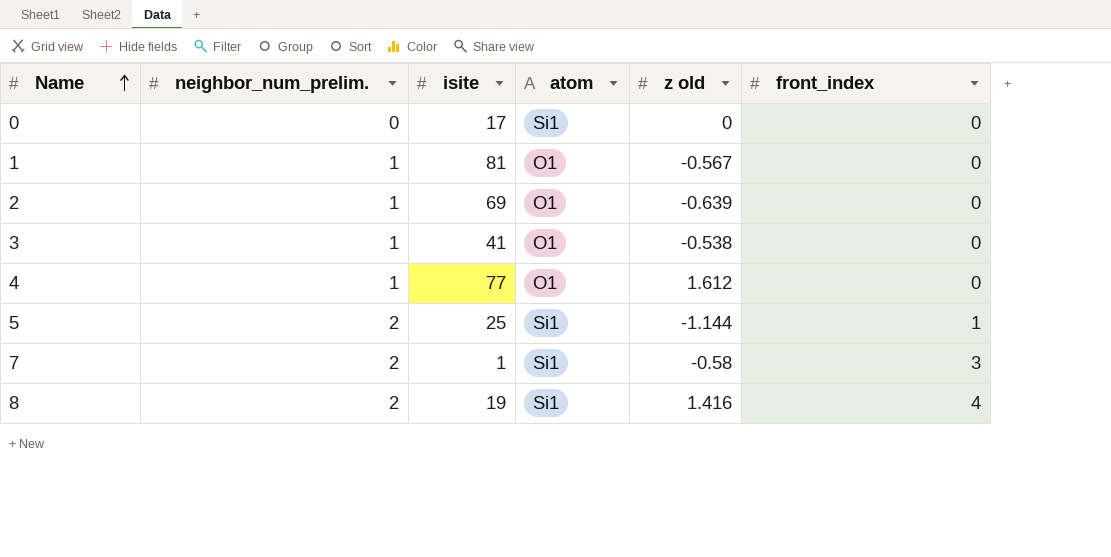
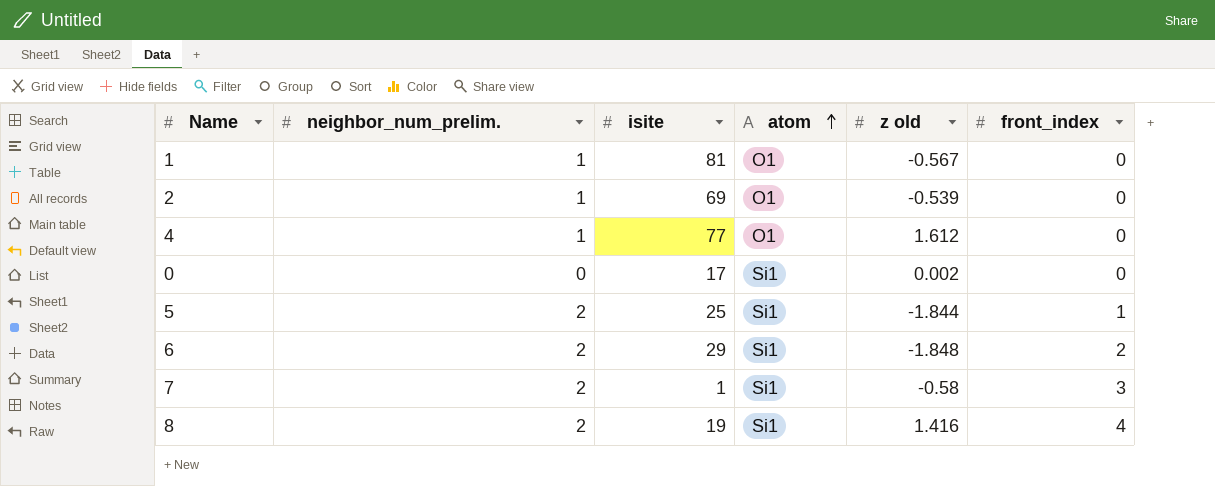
row order: Name ascending -> atom ascending
row 3: 1 | 41 | O1 | -0.538 | 0 -> none
2 | z old: -0.639 -> -0.539
0 | z old: 0 -> 0.002
5 | z old: -1.144 -> -1.844
row 6: none -> 2 | 29 | Si1 | -1.848 | 2

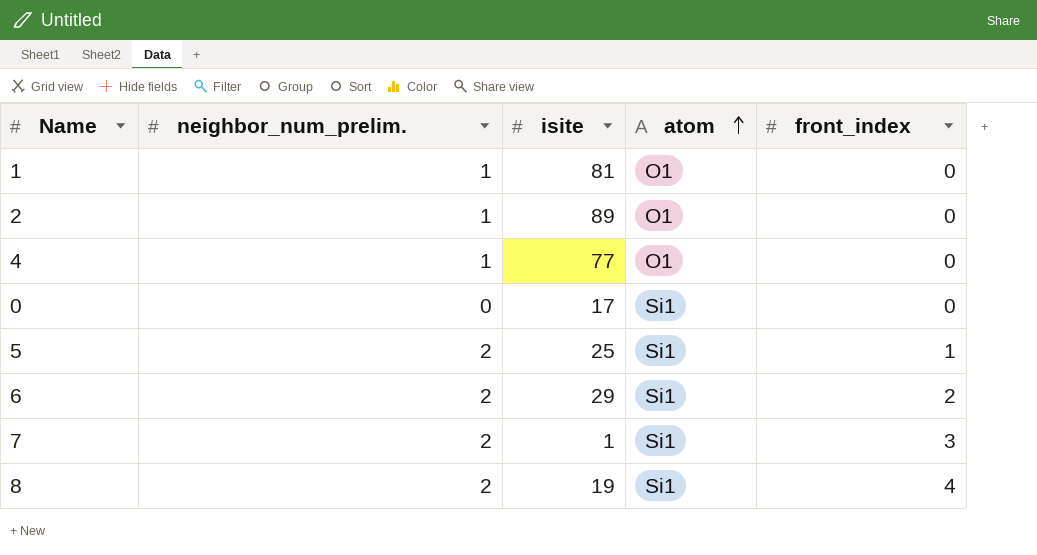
column z old | position: 5 -> none
2 | isite: 69 -> 89

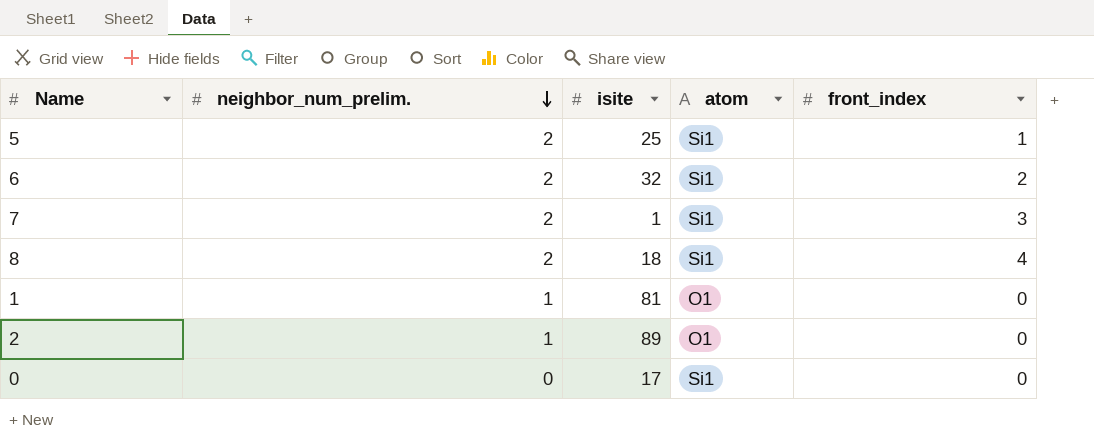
row order: atom ascending -> neighbor_num_prelim. descending
row 4: 1 | 77 | O1 | 0 -> none
6 | isite: 29 -> 32
8 | isite: 19 -> 18

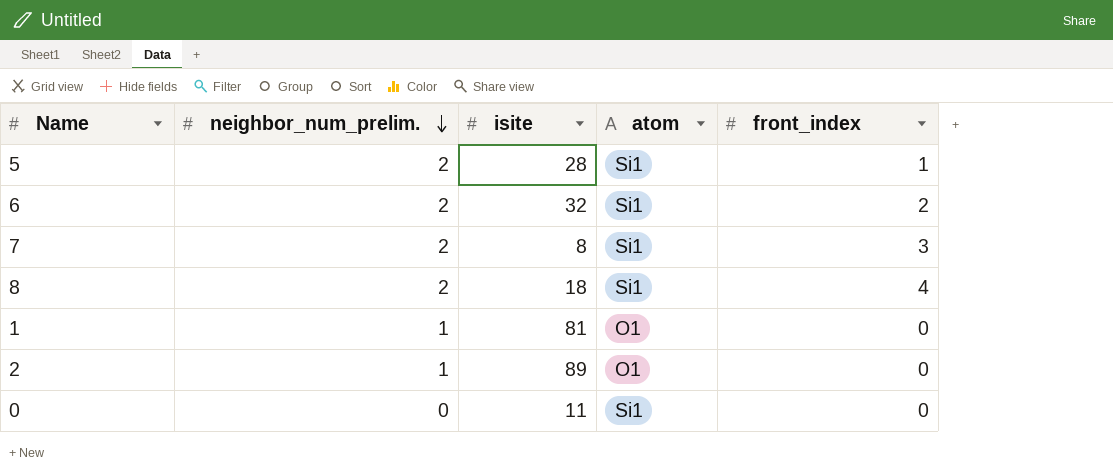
5 | isite: 25 -> 28
7 | isite: 1 -> 8
0 | isite: 17 -> 11

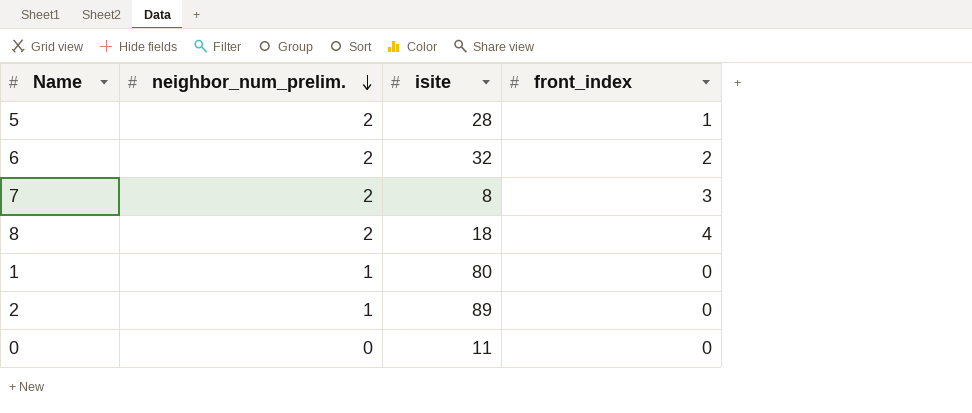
column atom | position: 4 -> none
1 | isite: 81 -> 80

